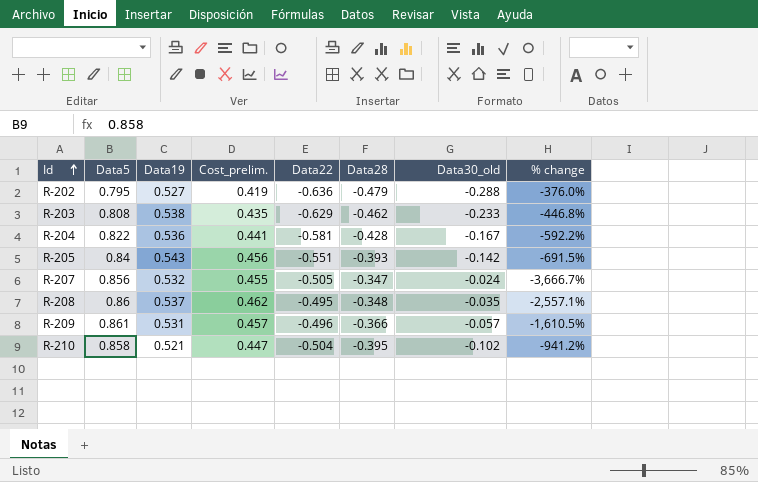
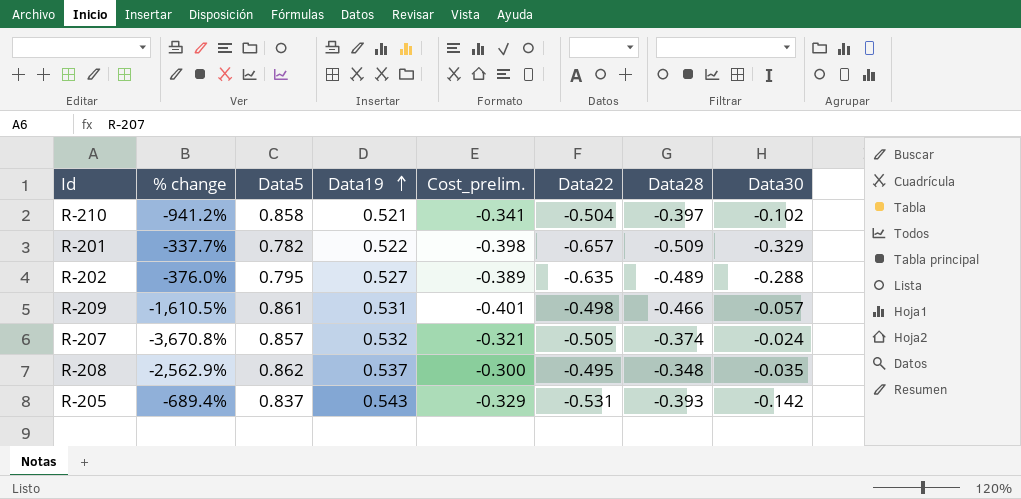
row order: Id ascending -> Data19 ascending
column % change | position: 8 -> 2
column Cost_prelim. | formula: [Data5] * [Data19] -> [Data5] * [Data28]
column name: Data30_old -> Data30
row R-203: 0.808 | 0.538 | 0.435 | -0.629 | -0.462 | -0.233 | -446.8% -> none
row R-204: 0.822 | 0.536 | 0.441 | -0.581 | -0.428 | -0.167 | -592.2% -> none
R-210 | Data28: -0.395 -> -0.397
row R-201: none -> -337.7% | 0.782 | 0.522 | -0.398 | -0.657 | -0.509 | -0.329
R-202 | Data22: -0.636 -> -0.635
R-202 | Data28: -0.479 -> -0.489
R-209 | Data22: -0.496 -> -0.498
R-209 | Data28: -0.366 -> -0.466
R-207 | % change: -3,666.7% -> -3,670.8%
R-207 | Data5: 0.856 -> 0.857
R-207 | Data28: -0.347 -> -0.374
R-208 | % change: -2,557.1% -> -2,562.9%
R-208 | Data5: 0.86 -> 0.862
R-205 | % change: -691.5% -> -689.4%
R-205 | Data5: 0.84 -> 0.837
R-205 | Data22: -0.551 -> -0.531

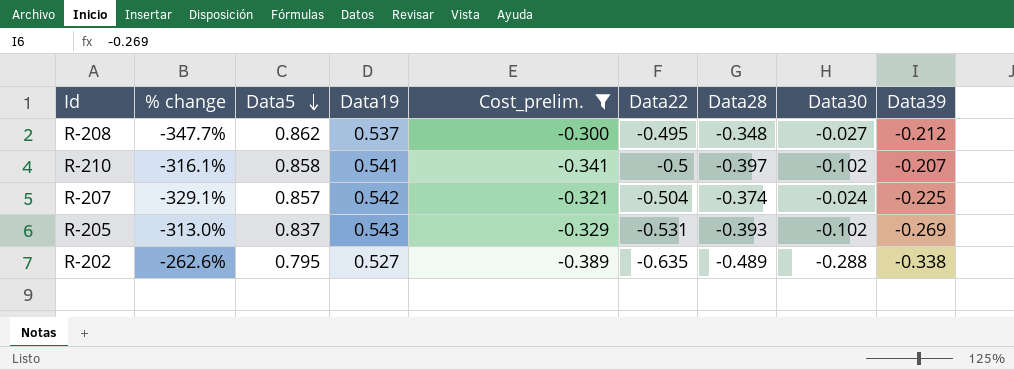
filter: none -> Cost_prelim. >= -0.389
row order: Data19 ascending -> Data5 descending
column % change | formula: ([Data5] - [Data30]) / [Data30] -> ([Data5] - [Data28]) / [Data28]
column Data39 | position: none -> 9
R-208 | Data30: -0.035 -> -0.027
R-210 | Data19: 0.521 -> 0.541
R-210 | Data22: -0.504 -> -0.5
R-207 | Data19: 0.532 -> 0.542
R-207 | Data22: -0.505 -> -0.504
R-205 | Data30: -0.142 -> -0.102

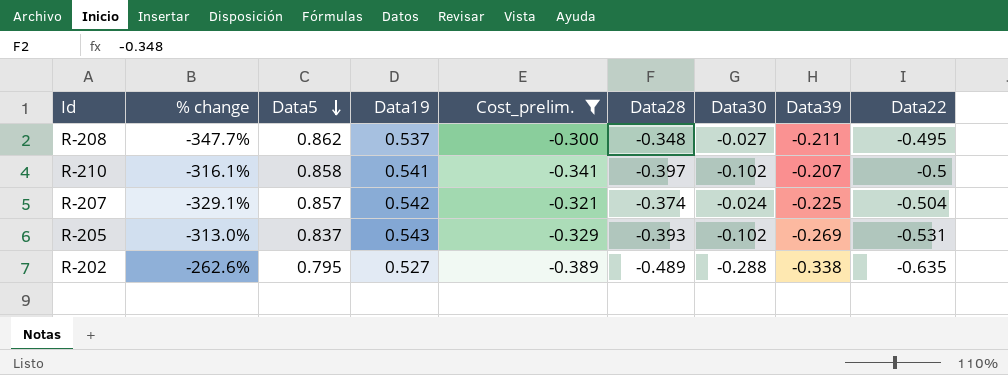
column Data22 | position: 6 -> 9
R-208 | Data39: -0.212 -> -0.211

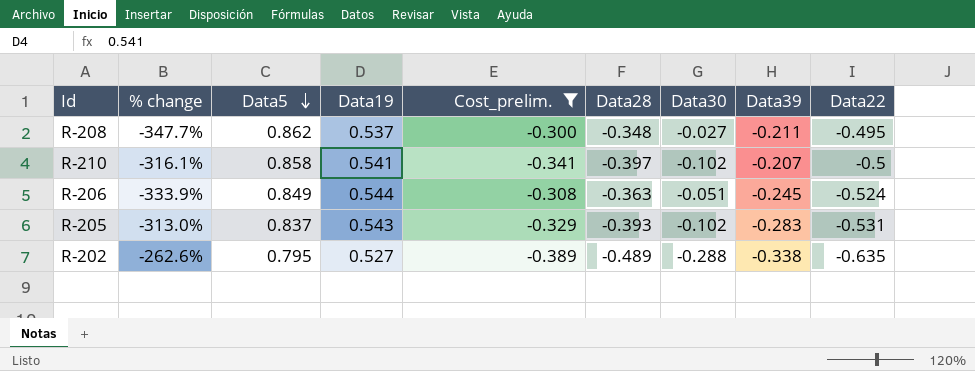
row R-207: -329.1% | 0.857 | 0.542 | -0.321 | -0.374 | -0.024 | -0.225 | -0.504 -> none
row R-206: none -> -333.9% | 0.849 | 0.544 | -0.308 | -0.363 | -0.051 | -0.245 | -0.524
R-205 | Data39: -0.269 -> -0.283

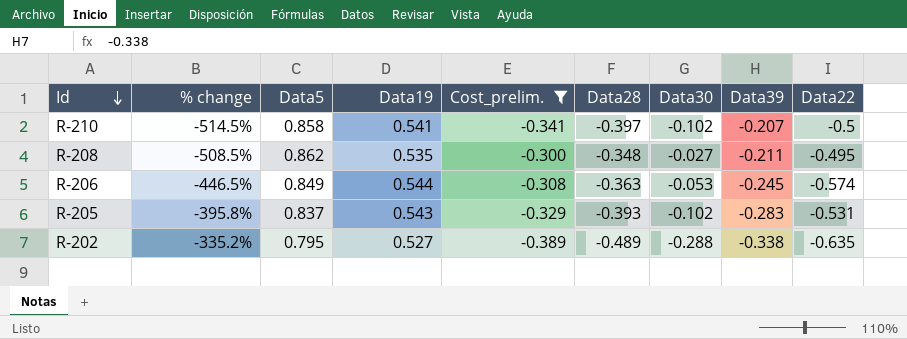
row order: Data5 descending -> Id descending
column % change | formula: ([Data5] - [Data28]) / [Data28] -> ([Data5] - [Data39]) / [Data39]
R-208 | Data19: 0.537 -> 0.535
R-206 | Data30: -0.051 -> -0.053
R-206 | Data22: -0.524 -> -0.574

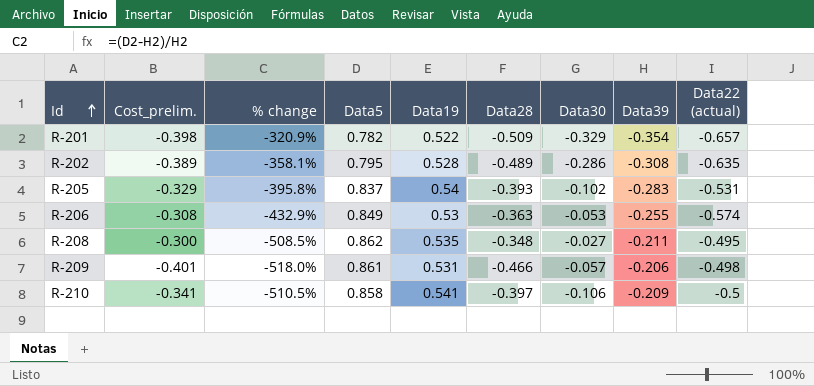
filter: Cost_prelim. >= -0.389 -> none
row order: Id descending -> Id ascending
column Cost_prelim. | position: 5 -> 2
column name: Data22 -> Data22 (actual)
R-202 | % change: -335.2% -> -358.1%
R-202 | Data19: 0.527 -> 0.528
R-202 | Data30: -0.288 -> -0.286
R-202 | Data39: -0.338 -> -0.308
R-205 | Data19: 0.543 -> 0.54
R-206 | % change: -446.5% -> -432.9%
R-206 | Data19: 0.544 -> 0.53
R-206 | Data39: -0.245 -> -0.255
R-210 | % change: -514.5% -> -510.5%
R-210 | Data30: -0.102 -> -0.106
R-210 | Data39: -0.207 -> -0.209

